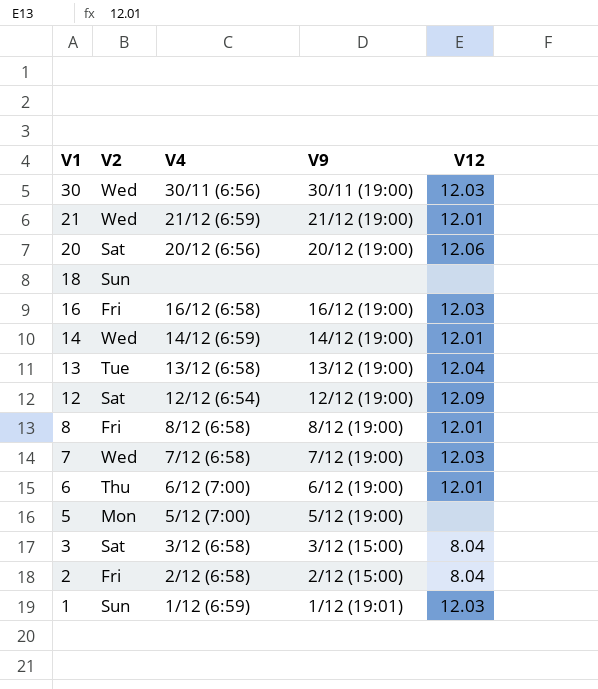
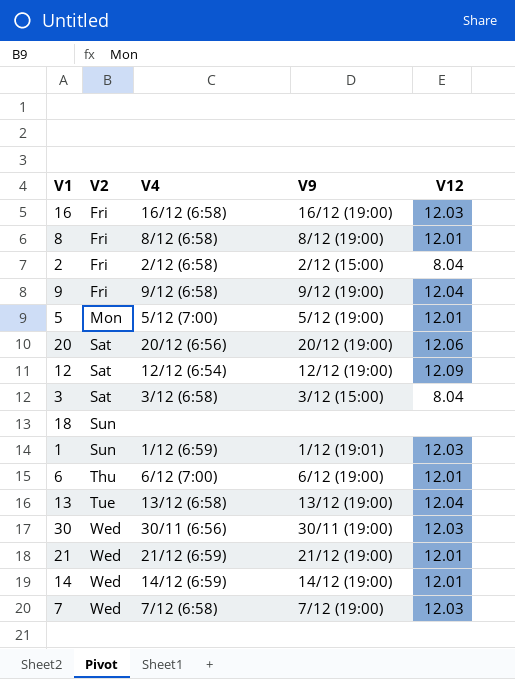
row order: V1 descending -> V2 ascending
row 9: none -> Fri | 9/12 (6:58) | 9/12 (19:00) | 12.04
5 | V12: none -> 12.01

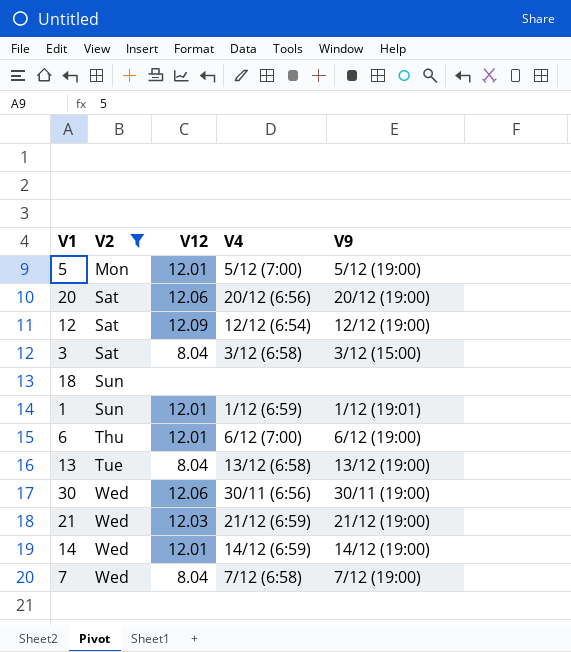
filter: none -> V2 != Fri
column V12 | position: 5 -> 3
1 | V12: 12.03 -> 12.01
13 | V12: 12.04 -> 8.04
30 | V12: 12.03 -> 12.06
21 | V12: 12.01 -> 12.03
7 | V12: 12.03 -> 8.04

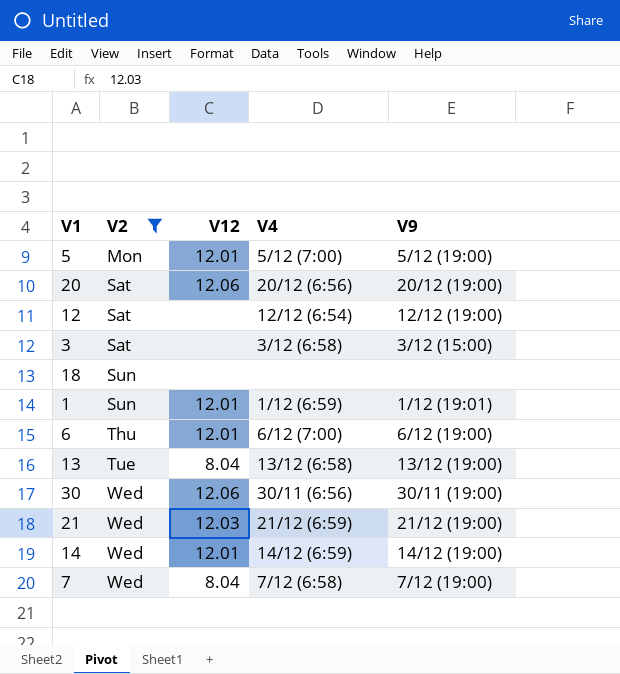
12 | V12: 12.09 -> none
3 | V12: 8.04 -> none

